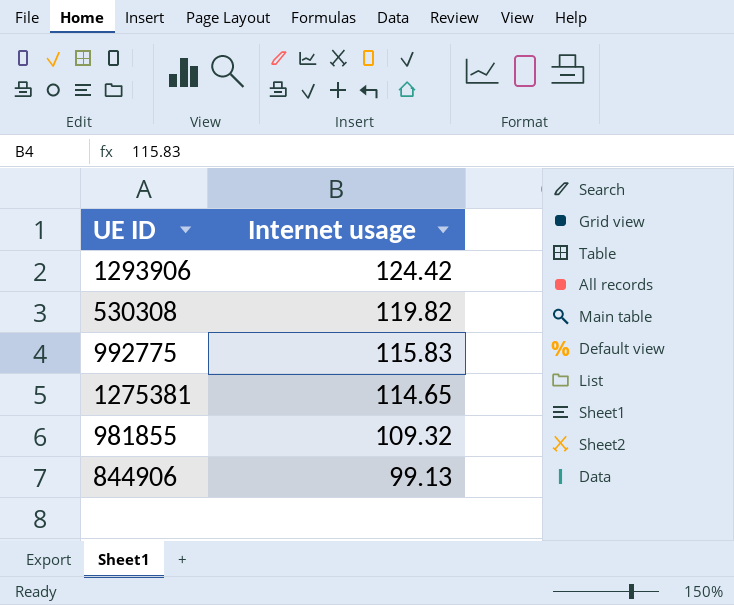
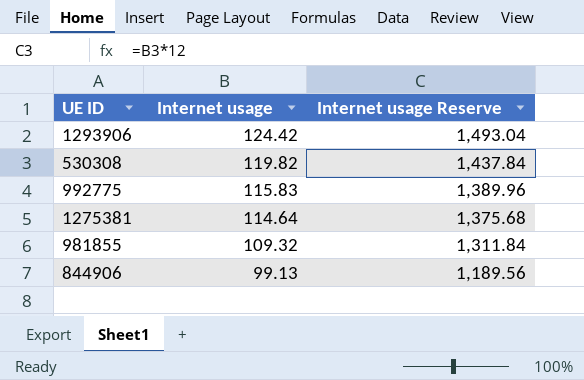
column Internet usage Reserve | formula: none -> [Internet usage] * 12
1275381 | Internet usage: 114.65 -> 114.64

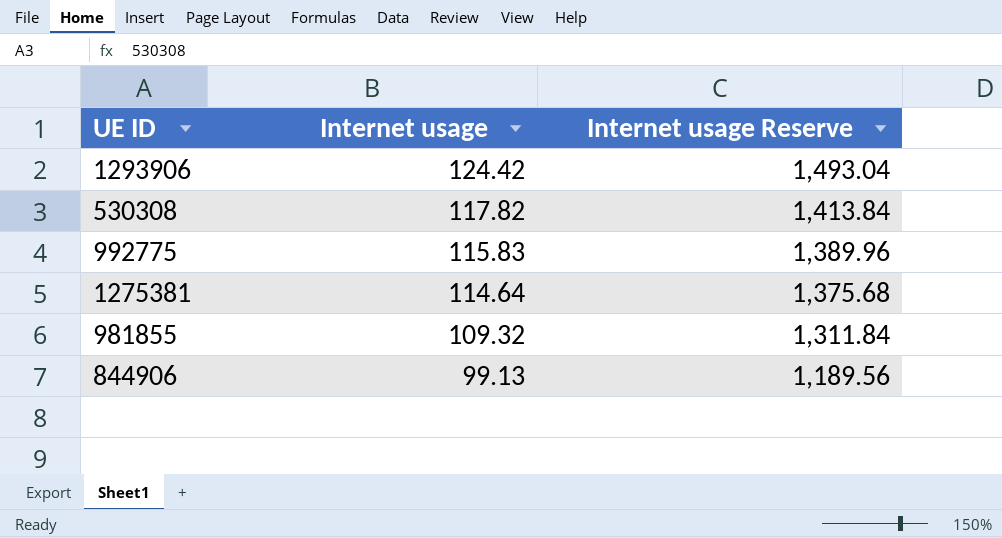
530308 | Internet usage: 119.82 -> 117.82
530308 | Internet usage Reserve: 1,437.84 -> 1,413.84

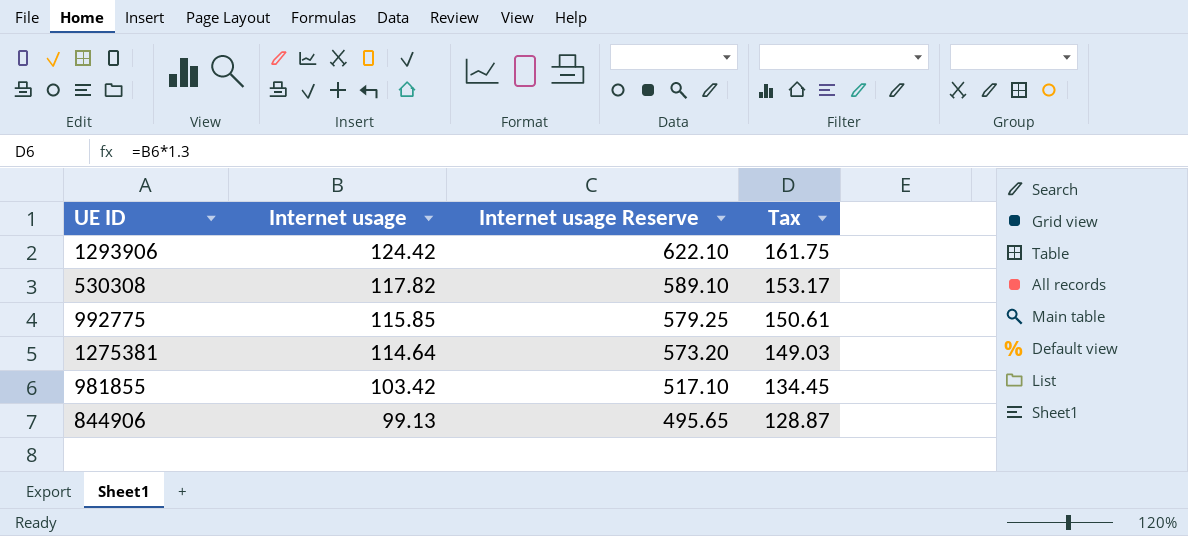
column Internet usage Reserve | formula: [Internet usage] * 12 -> [Internet usage] * 5
column Tax | formula: none -> [Internet usage] * 1.3
992775 | Internet usage: 115.83 -> 115.85
981855 | Internet usage: 109.32 -> 103.42

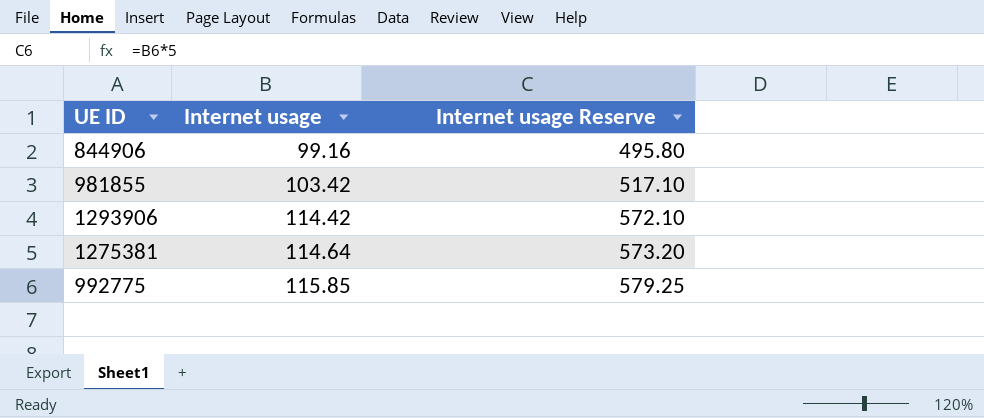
row order: Internet usage descending -> Internet usage ascending
column Tax | formula: [Internet usage] * 1.3 -> none
row 530308: 117.82 | 589.10 | 153.17 -> none
844906 | Internet usage: 99.13 -> 99.16
844906 | Internet usage Reserve: 495.65 -> 495.80
1293906 | Internet usage: 124.42 -> 114.42
1293906 | Internet usage Reserve: 622.10 -> 572.10

